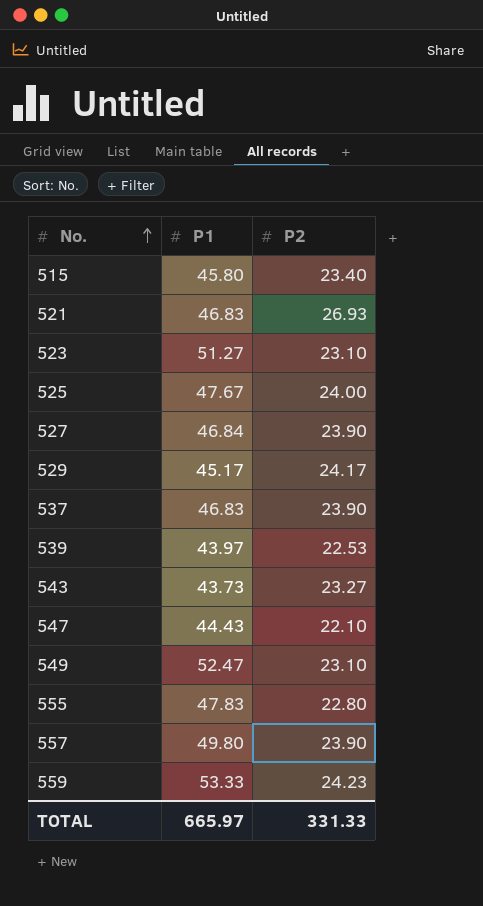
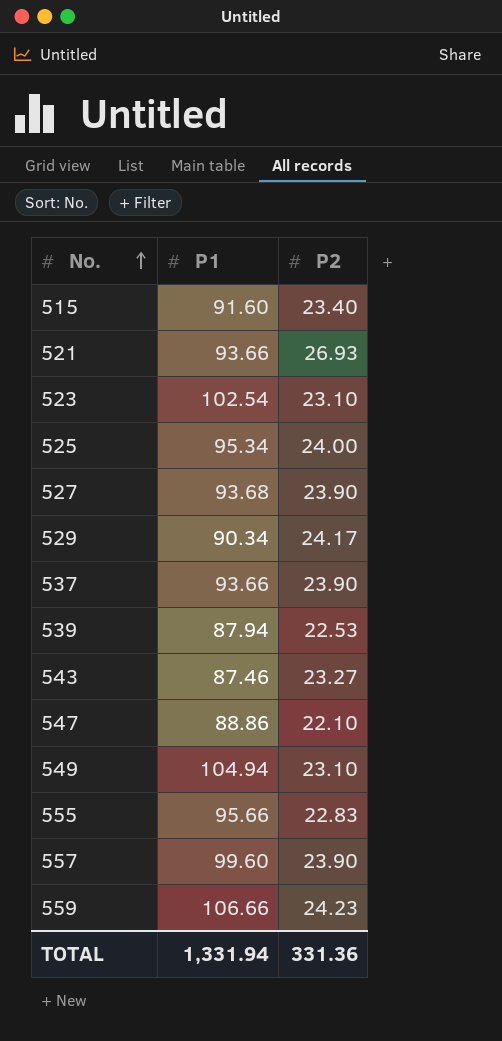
515 | P1: 45.80 -> 91.60
521 | P1: 46.83 -> 93.66
523 | P1: 51.27 -> 102.54
525 | P1: 47.67 -> 95.34
527 | P1: 46.84 -> 93.68
529 | P1: 45.17 -> 90.34
537 | P1: 46.83 -> 93.66
539 | P1: 43.97 -> 87.94
543 | P1: 43.73 -> 87.46
547 | P1: 44.43 -> 88.86
549 | P1: 52.47 -> 104.94
555 | P1: 47.83 -> 95.66
555 | P2: 22.80 -> 22.83
557 | P1: 49.80 -> 99.60
559 | P1: 53.33 -> 106.66
TOTAL | P1: 665.97 -> 1,331.94
TOTAL | P2: 331.33 -> 331.36

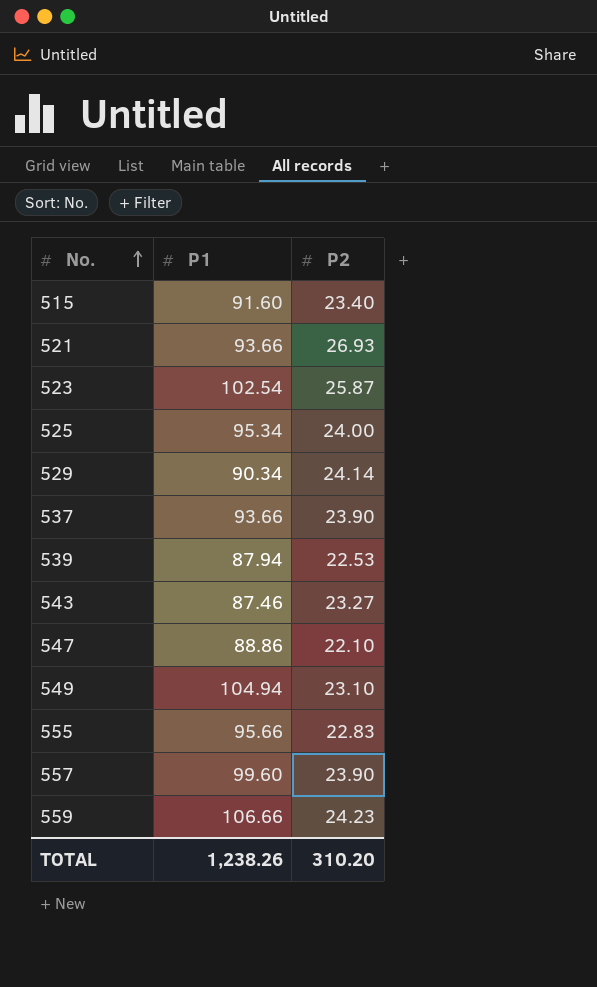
row 527: 93.68 | 23.90 -> none
523 | P2: 23.10 -> 25.87
529 | P2: 24.17 -> 24.14
TOTAL | P1: 1,331.94 -> 1,238.26
TOTAL | P2: 331.36 -> 310.20

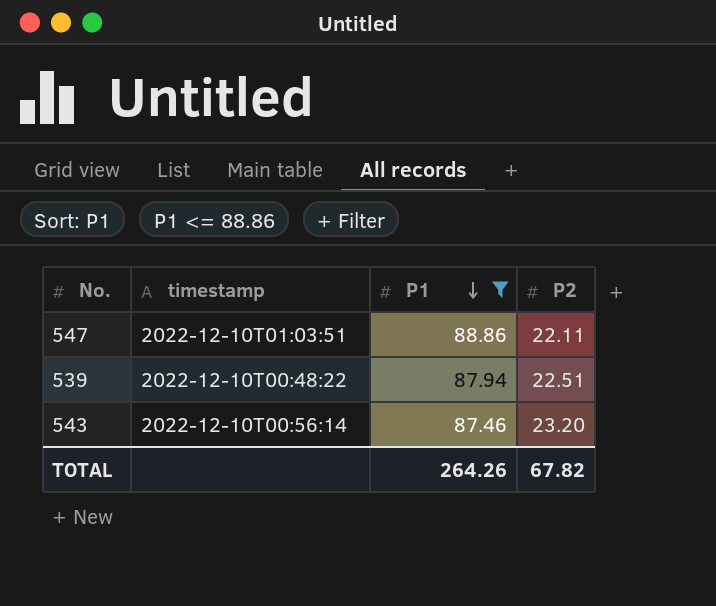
filter: none -> P1 <= 88.86
row order: No. ascending -> P1 descending
column timestamp | position: none -> 2
547 | P2: 22.10 -> 22.11
539 | P2: 22.53 -> 22.51
543 | P2: 23.27 -> 23.20
TOTAL | P1: 1,238.26 -> 264.26
TOTAL | P2: 310.20 -> 67.82

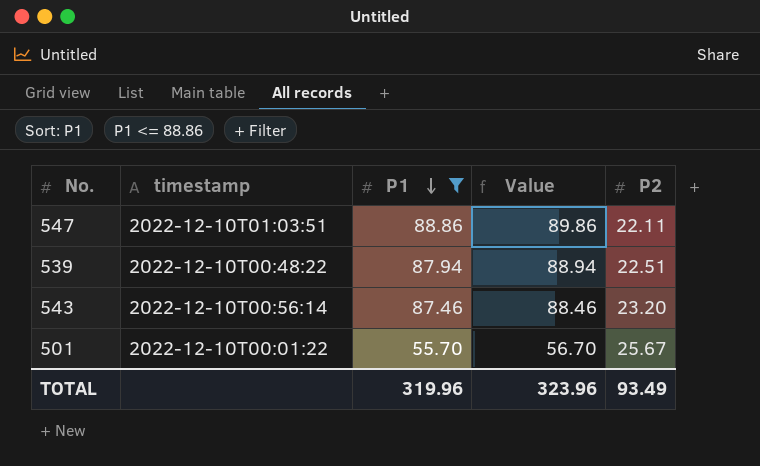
column Value | formula: none -> [P1] + 1
row 501: none -> 2022-12-10T00:01:22 | 55.70 | 56.70 | 25.67
TOTAL | P1: 264.26 -> 319.96
TOTAL | P2: 67.82 -> 93.49

